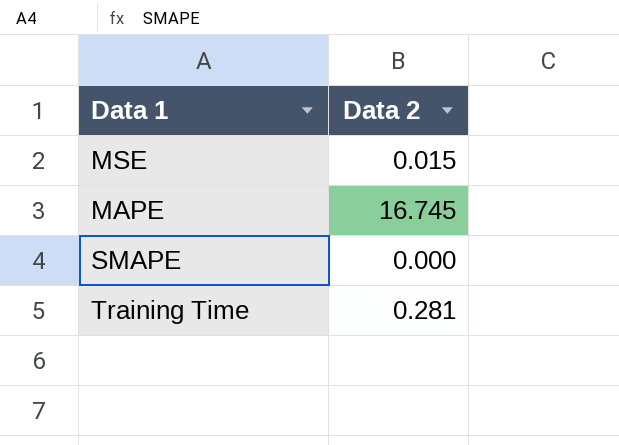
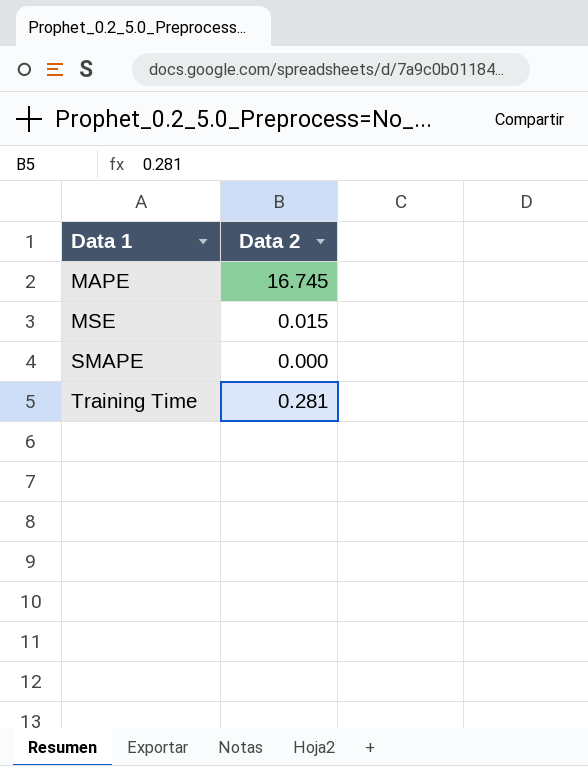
row order: none -> Data 1 ascending

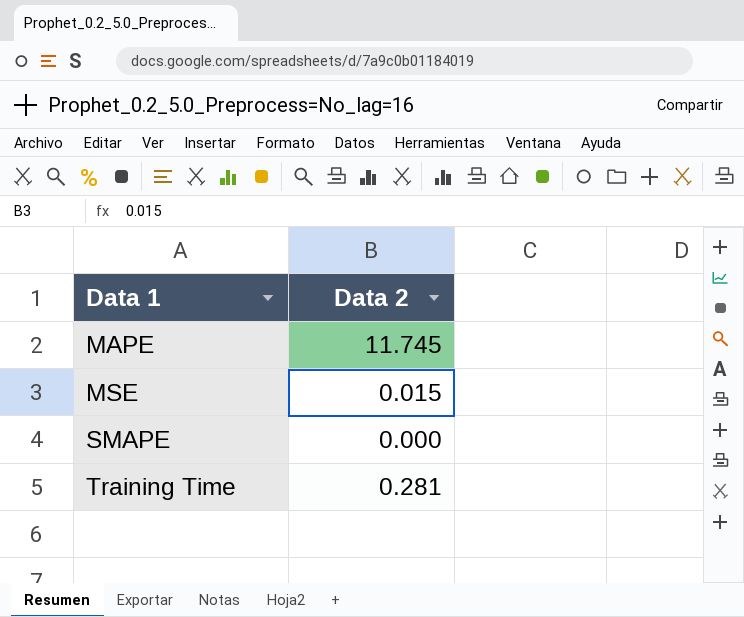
MAPE | Data 2: 16.745 -> 11.745

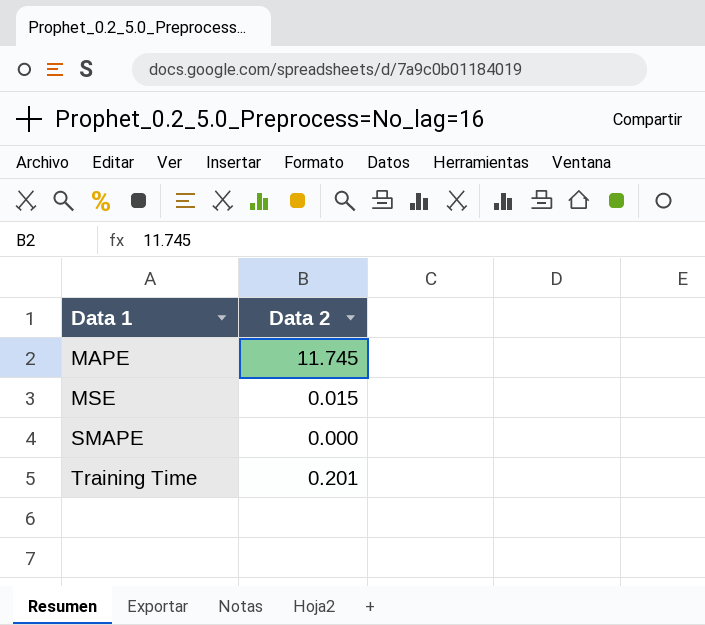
Training Time | Data 2: 0.281 -> 0.201

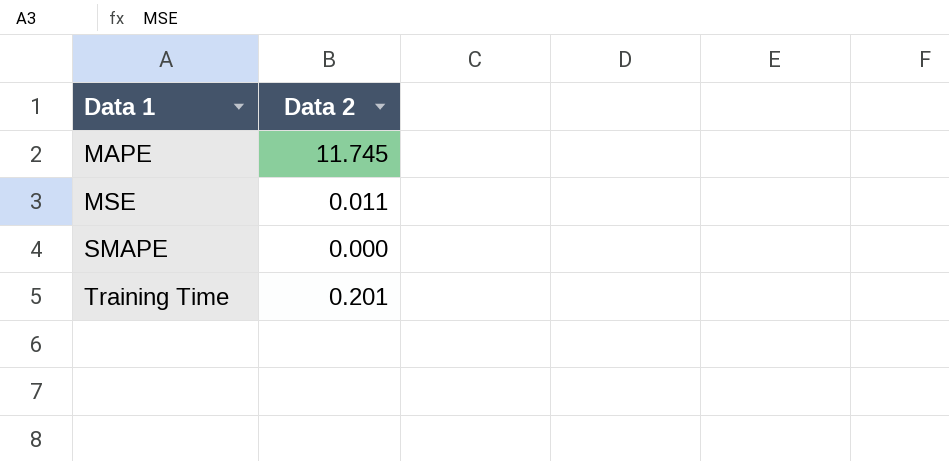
MSE | Data 2: 0.015 -> 0.011

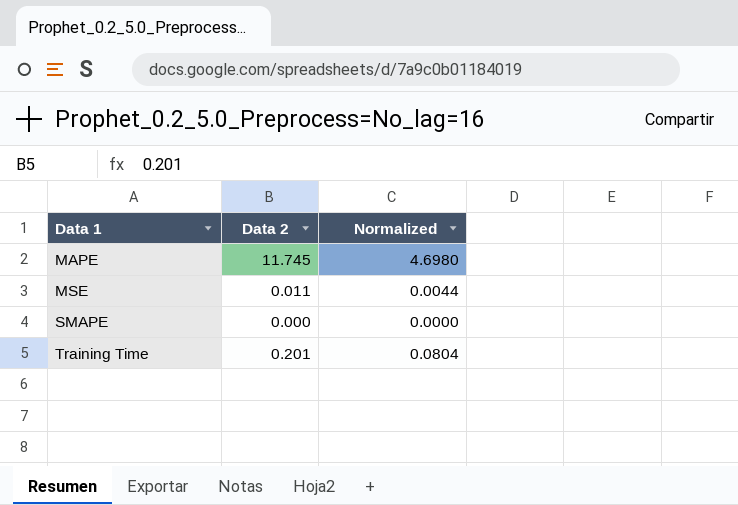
column Normalized | formula: none -> [Data 2] * 0.4

